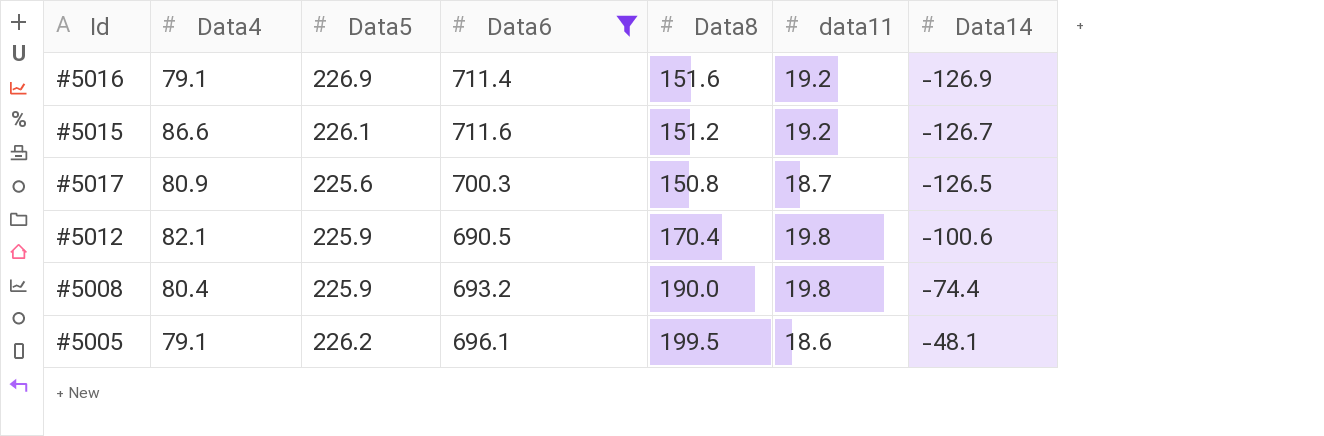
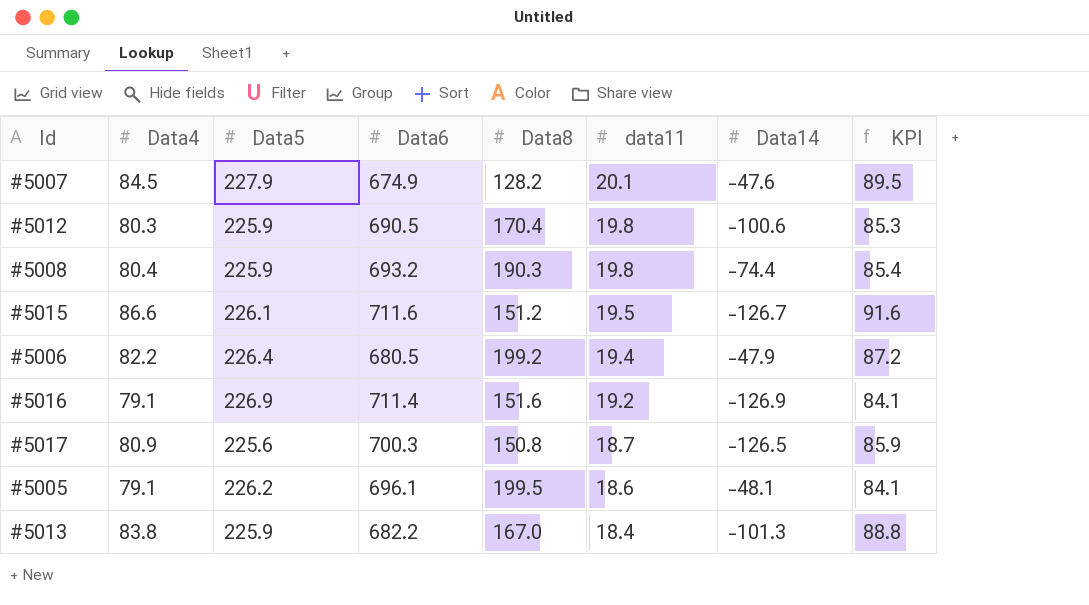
filter: Data6 >= 690.5 -> none
row order: Data14 ascending -> data11 descending
column KPI | formula: none -> [Data4] + 5
#5012 | Data4: 82.1 -> 80.3
#5008 | Data8: 190.0 -> 190.3
#5015 | data11: 19.2 -> 19.5

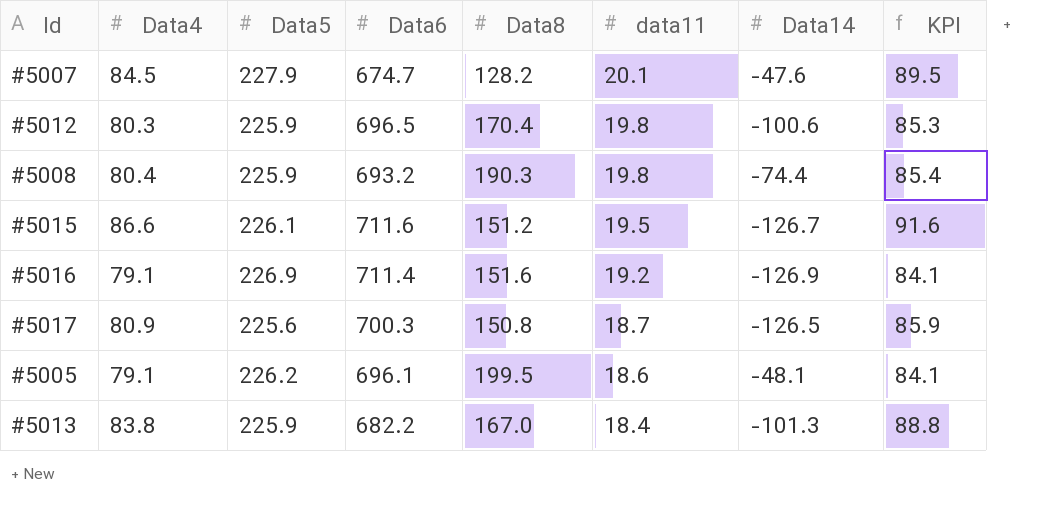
row #5006: 82.2 | 226.4 | 680.5 | 199.2 | 19.4 | -47.9 | 87.2 -> none
#5007 | Data6: 674.9 -> 674.7
#5012 | Data6: 690.5 -> 696.5

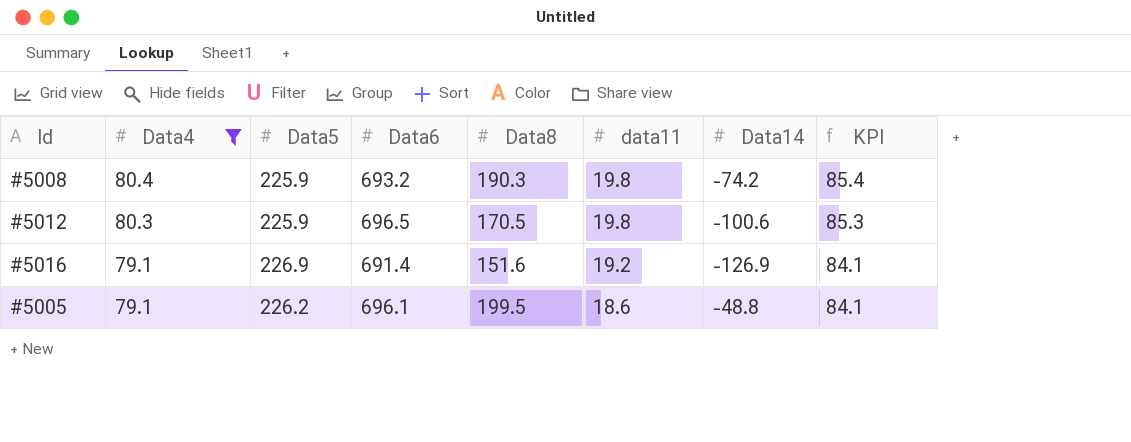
filter: none -> Data4 <= 80.4
row order: data11 descending -> Data4 descending
#5008 | Data14: -74.4 -> -74.2
#5012 | Data8: 170.4 -> 170.5
#5016 | Data6: 711.4 -> 691.4
#5005 | Data14: -48.1 -> -48.8

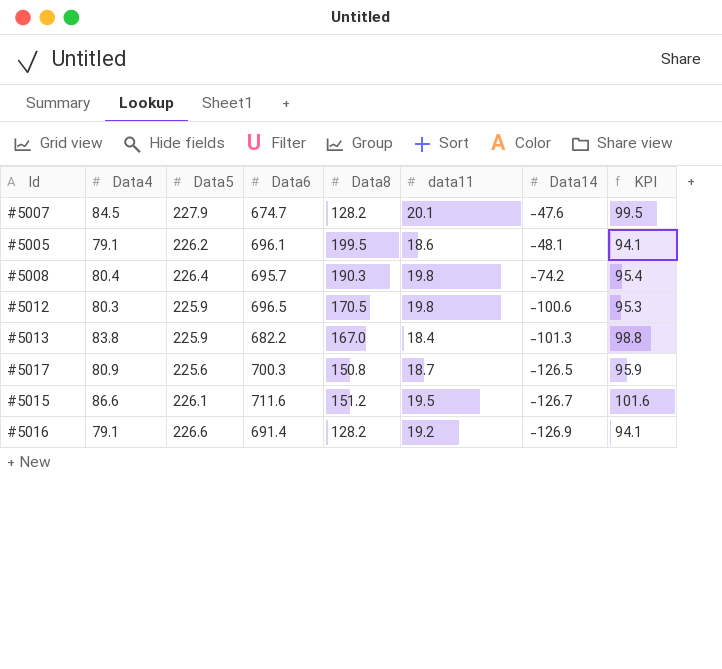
filter: Data4 <= 80.4 -> none
row order: Data4 descending -> Data14 descending
column KPI | formula: [Data4] + 5 -> [Data4] + 15
#5005 | Data14: -48.8 -> -48.1
#5008 | Data5: 225.9 -> 226.4
#5008 | Data6: 693.2 -> 695.7
#5016 | Data5: 226.9 -> 226.6
#5016 | Data8: 151.6 -> 128.2

